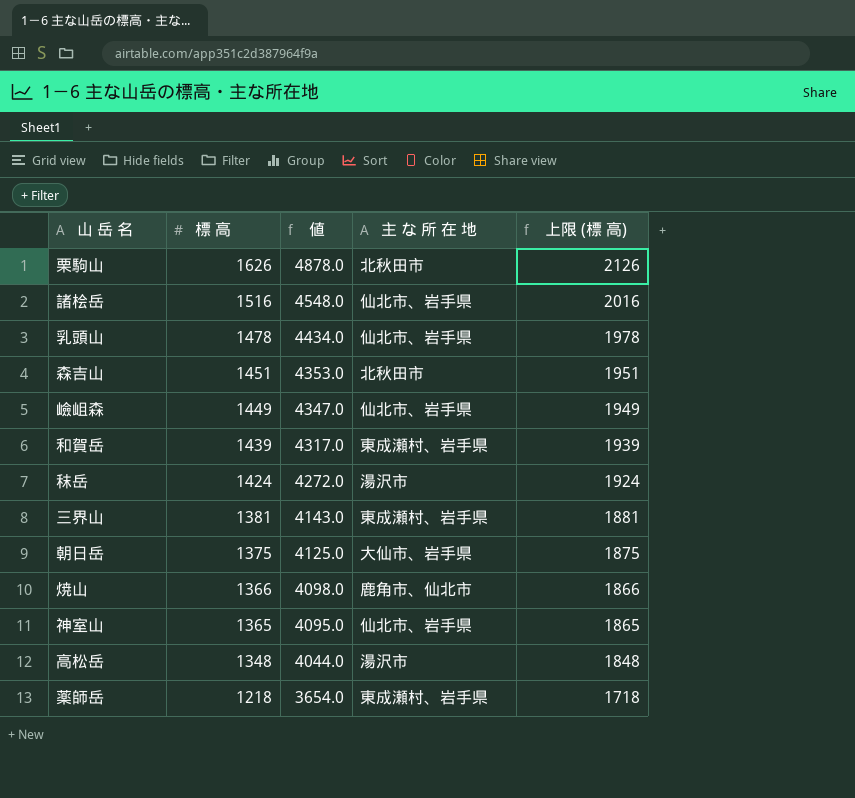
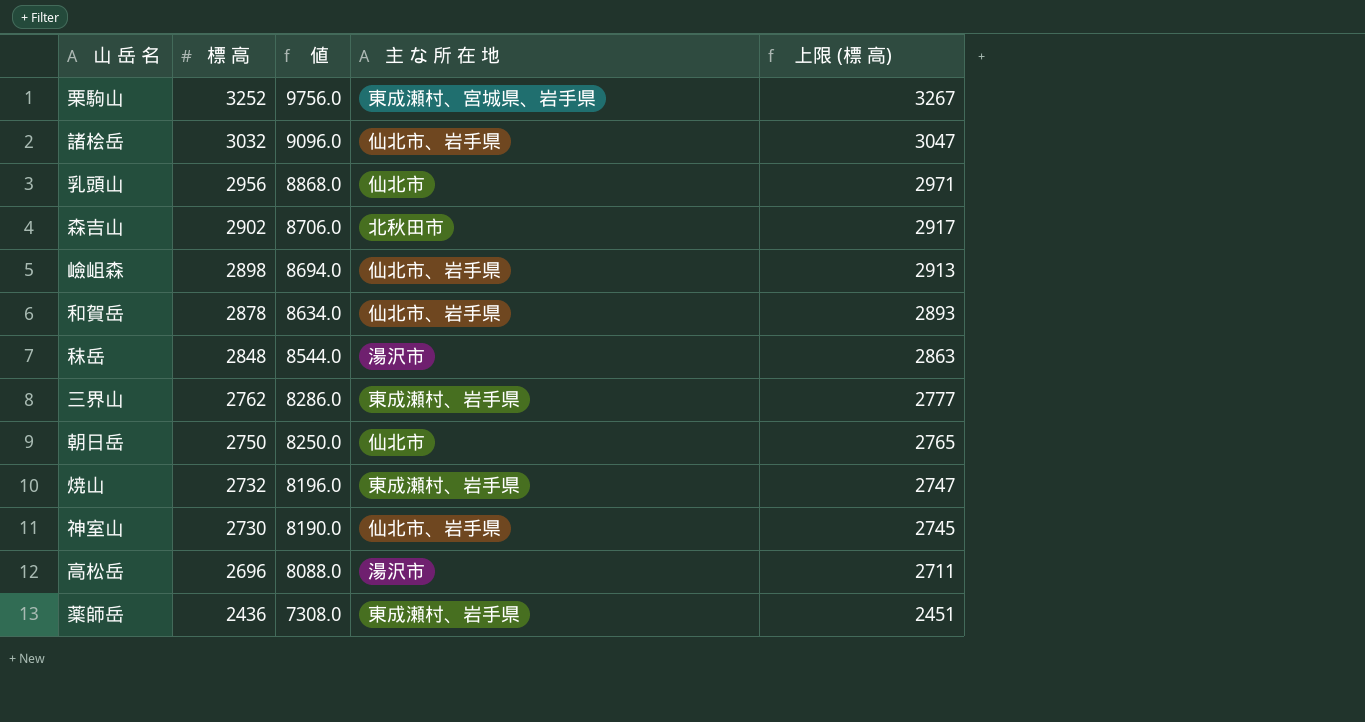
column 上限 (標 高) | formula: [標 高] + 500 -> [標 高] + 15
栗駒山 | 標 高: 1626 -> 3252
栗駒山 | 値: 4878.0 -> 9756.0
栗駒山 | 主 な 所 在 地: 北秋田市 -> 東成瀬村、宮城県、岩手県
諸桧岳 | 標 高: 1516 -> 3032
諸桧岳 | 値: 4548.0 -> 9096.0
乳頭山 | 標 高: 1478 -> 2956
乳頭山 | 値: 4434.0 -> 8868.0
乳頭山 | 主 な 所 在 地: 仙北市、岩手県 -> 仙北市
森吉山 | 標 高: 1451 -> 2902
森吉山 | 値: 4353.0 -> 8706.0
嶮岨森 | 標 高: 1449 -> 2898
嶮岨森 | 値: 4347.0 -> 8694.0
和賀岳 | 標 高: 1439 -> 2878
和賀岳 | 値: 4317.0 -> 8634.0
和賀岳 | 主 な 所 在 地: 東成瀬村、岩手県 -> 仙北市、岩手県
秣岳 | 標 高: 1424 -> 2848
秣岳 | 値: 4272.0 -> 8544.0
三界山 | 標 高: 1381 -> 2762
三界山 | 値: 4143.0 -> 8286.0
朝日岳 | 標 高: 1375 -> 2750
朝日岳 | 値: 4125.0 -> 8250.0
朝日岳 | 主 な 所 在 地: 大仙市、岩手県 -> 仙北市
焼山 | 標 高: 1366 -> 2732
焼山 | 値: 4098.0 -> 8196.0
焼山 | 主 な 所 在 地: 鹿角市、仙北市 -> 東成瀬村、岩手県
神室山 | 標 高: 1365 -> 2730
神室山 | 値: 4095.0 -> 8190.0
高松岳 | 標 高: 1348 -> 2696
高松岳 | 値: 4044.0 -> 8088.0
薬師岳 | 標 高: 1218 -> 2436
薬師岳 | 値: 3654.0 -> 7308.0

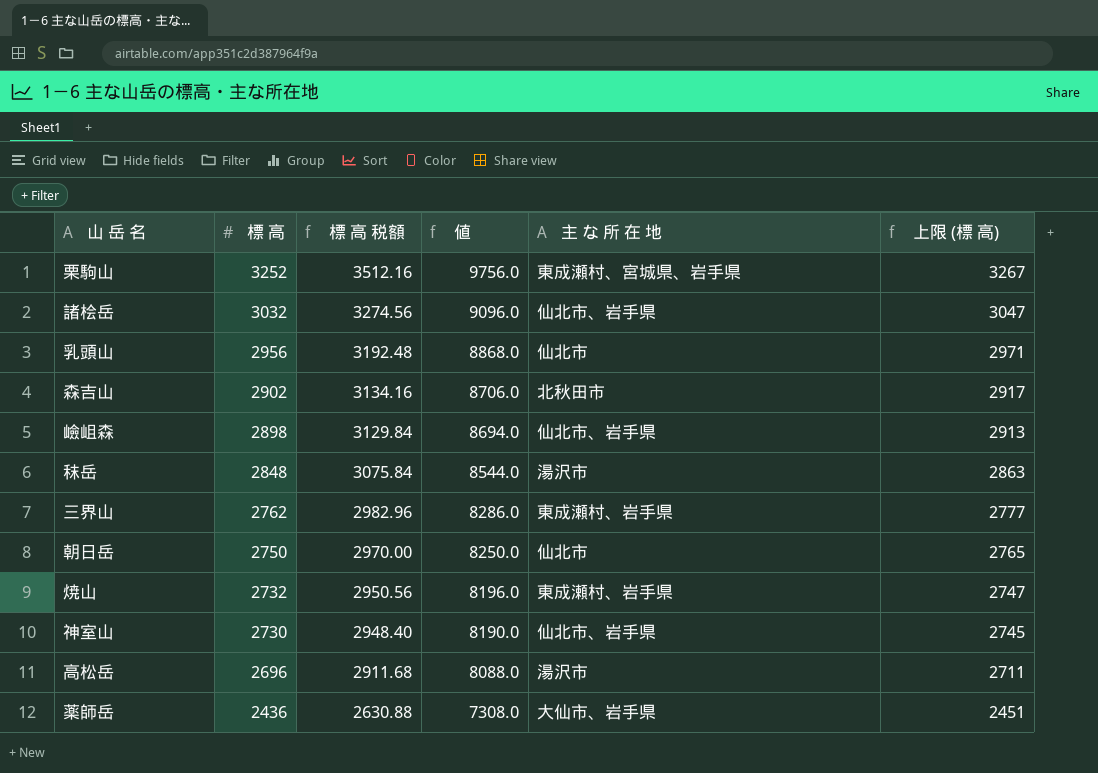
column 標 高 税額 | formula: none -> [標 高] * 1.08
row 和賀岳: 2878 | 8634.0 | 仙北市、岩手県 | 2893 -> none
薬師岳 | 主 な 所 在 地: 東成瀬村、岩手県 -> 大仙市、岩手県

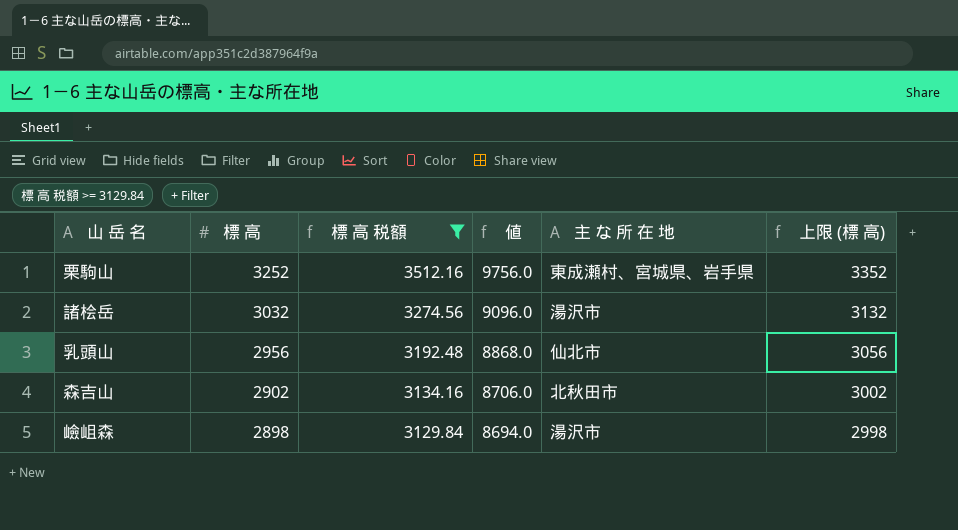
filter: none -> 標 高 税額 >= 3129.84
column 上限 (標 高) | formula: [標 高] + 15 -> [標 高] + 100
諸桧岳 | 主 な 所 在 地: 仙北市、岩手県 -> 湯沢市
嶮岨森 | 主 な 所 在 地: 仙北市、岩手県 -> 湯沢市

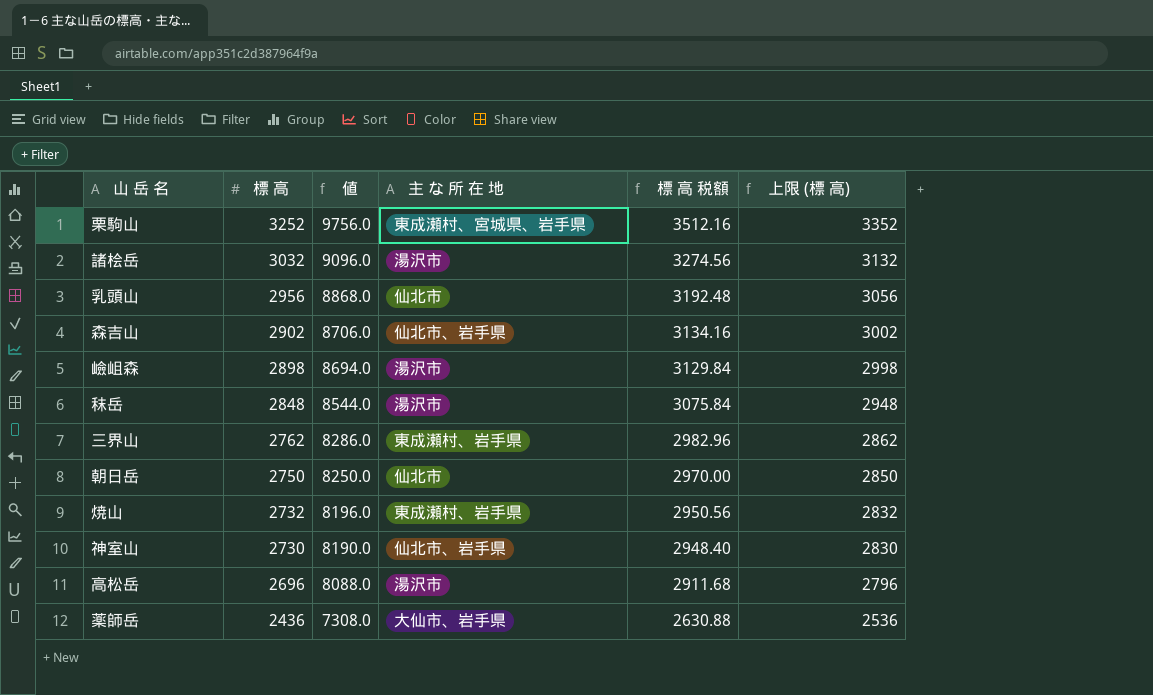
filter: 標 高 税額 >= 3129.84 -> none
column 標 高 税額 | position: 3 -> 5
森吉山 | 主 な 所 在 地: 北秋田市 -> 仙北市、岩手県

